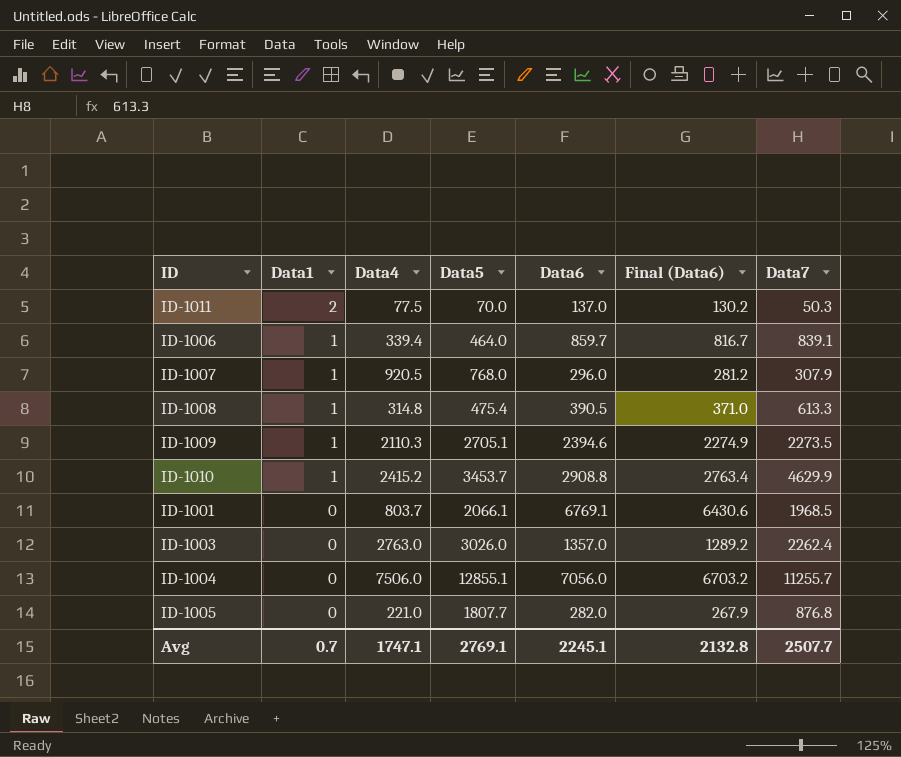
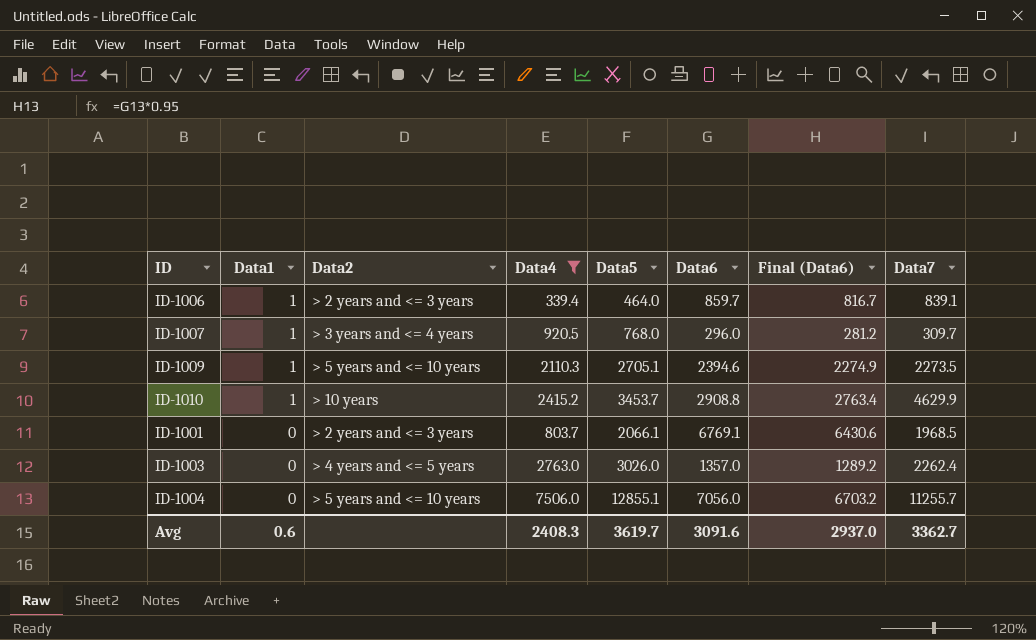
filter: none -> Data4 >= 339.4
column Data2 | position: none -> 3
ID-1007 | Data7: 307.9 -> 309.7
Avg | Data1: 0.7 -> 0.6
Avg | Data4: 1747.1 -> 2408.3
Avg | Data5: 2769.1 -> 3619.7
Avg | Data6: 2245.1 -> 3091.6
Avg | Final (Data6): 2132.8 -> 2937.0
Avg | Data7: 2507.7 -> 3362.7

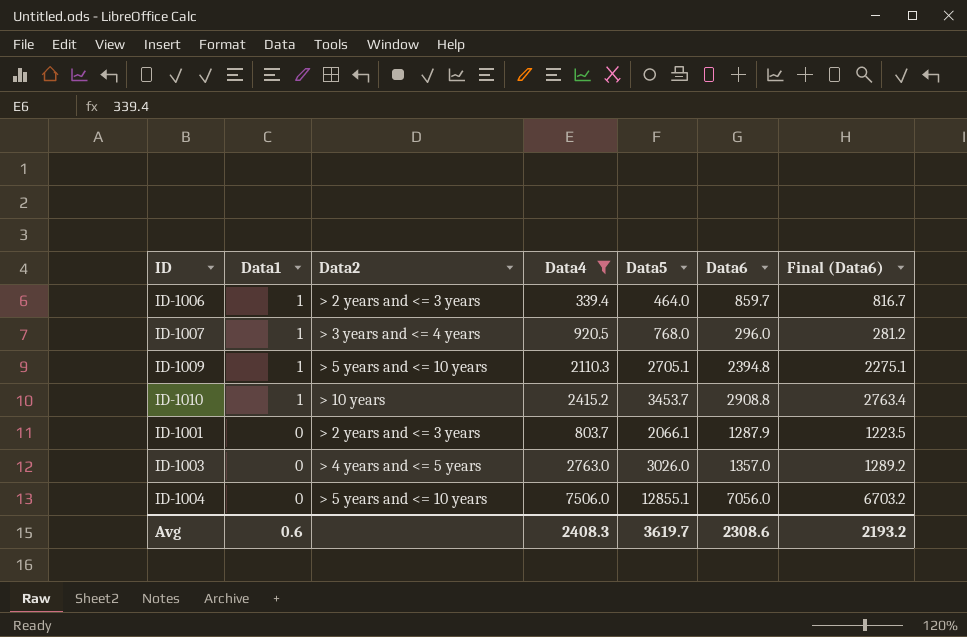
column Data7 | position: 8 -> none
ID-1009 | Data6: 2394.6 -> 2394.8
ID-1009 | Final (Data6): 2274.9 -> 2275.1
ID-1001 | Data6: 6769.1 -> 1287.9
ID-1001 | Final (Data6): 6430.6 -> 1223.5
Avg | Data6: 3091.6 -> 2308.6
Avg | Final (Data6): 2937.0 -> 2193.2

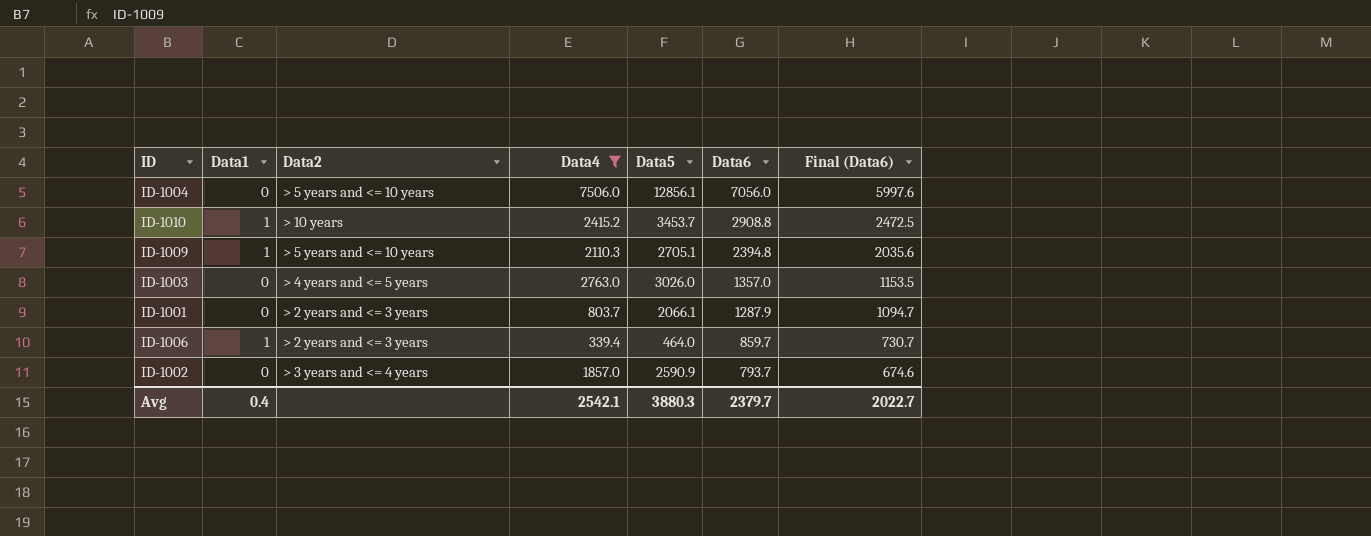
row order: Data1 descending -> Data6 descending
column Final (Data6) | formula: [Data6] * 0.95 -> [Data6] * 0.85
row ID-1007: 1 | > 3 years and <= 4 years | 920.5 | 768.0 | 296.0 | 281.2 -> none
ID-1004 | Data5: 12855.1 -> 12856.1
row ID-1002: none -> 0 | > 3 years and <= 4 years | 1857.0 | 2590.9 | 793.7 | 674.6
Avg | Data1: 0.6 -> 0.4
Avg | Data4: 2408.3 -> 2542.1
Avg | Data5: 3619.7 -> 3880.3
Avg | Data6: 2308.6 -> 2379.7
Avg | Final (Data6): 2193.2 -> 2022.7

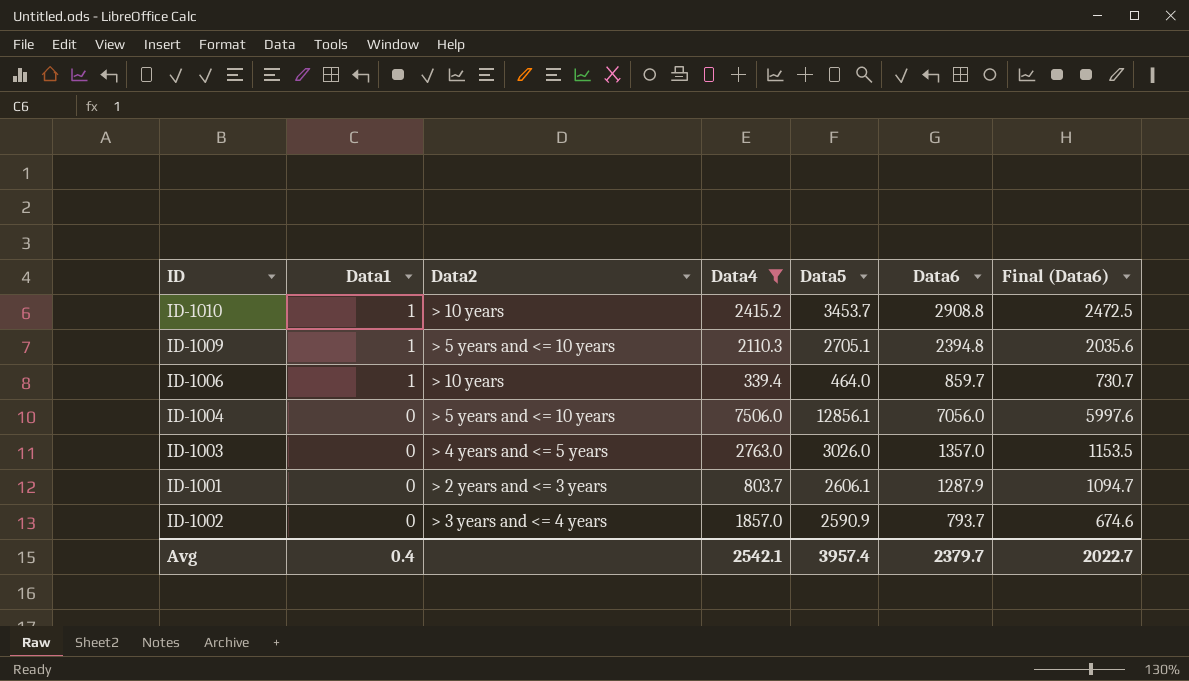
row order: Data6 descending -> Data1 descending
ID-1006 | Data2: > 2 years and <= 3 years -> > 10 years
ID-1001 | Data5: 2066.1 -> 2606.1
Avg | Data5: 3880.3 -> 3957.4

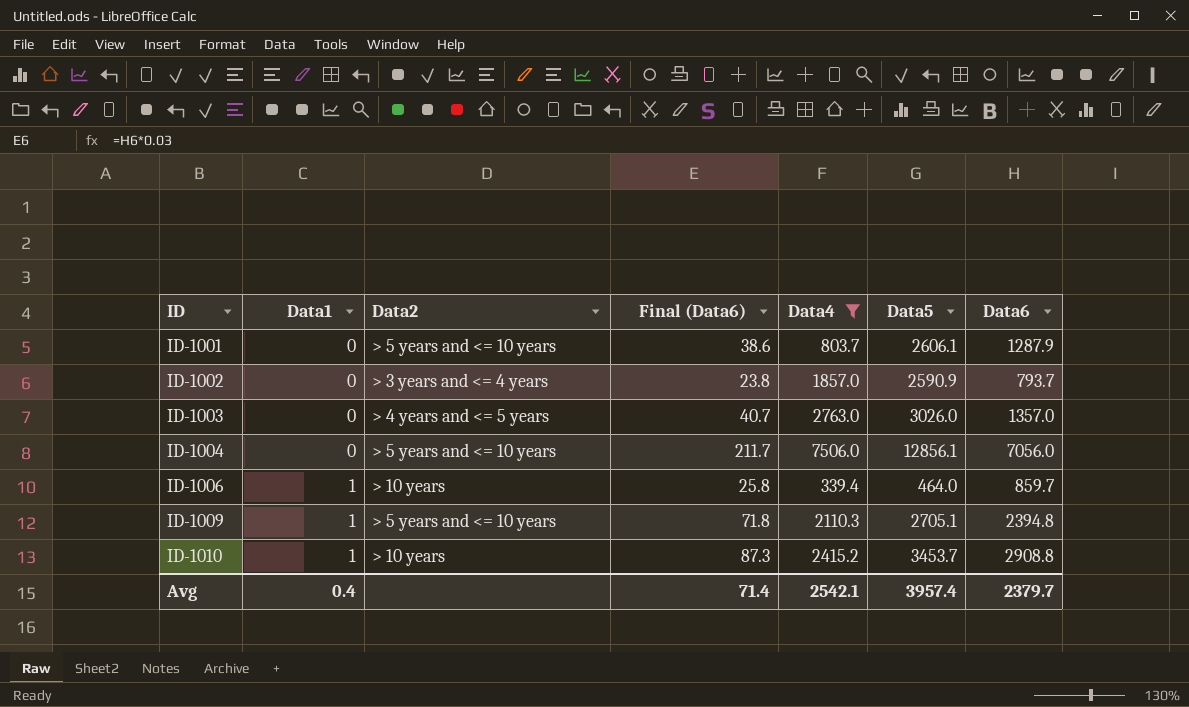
row order: Data1 descending -> ID ascending
column Final (Data6) | formula: [Data6] * 0.85 -> [Data6] * 0.03
column Final (Data6) | position: 7 -> 4
ID-1001 | Data2: > 2 years and <= 3 years -> > 5 years and <= 10 years
Avg | Final (Data6): 2022.7 -> 71.4

